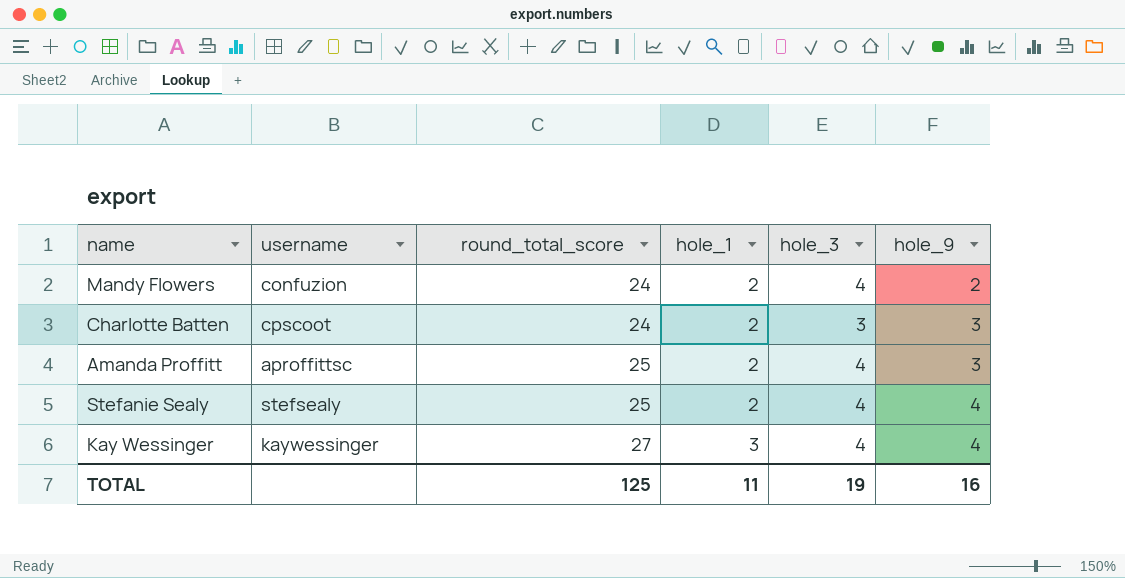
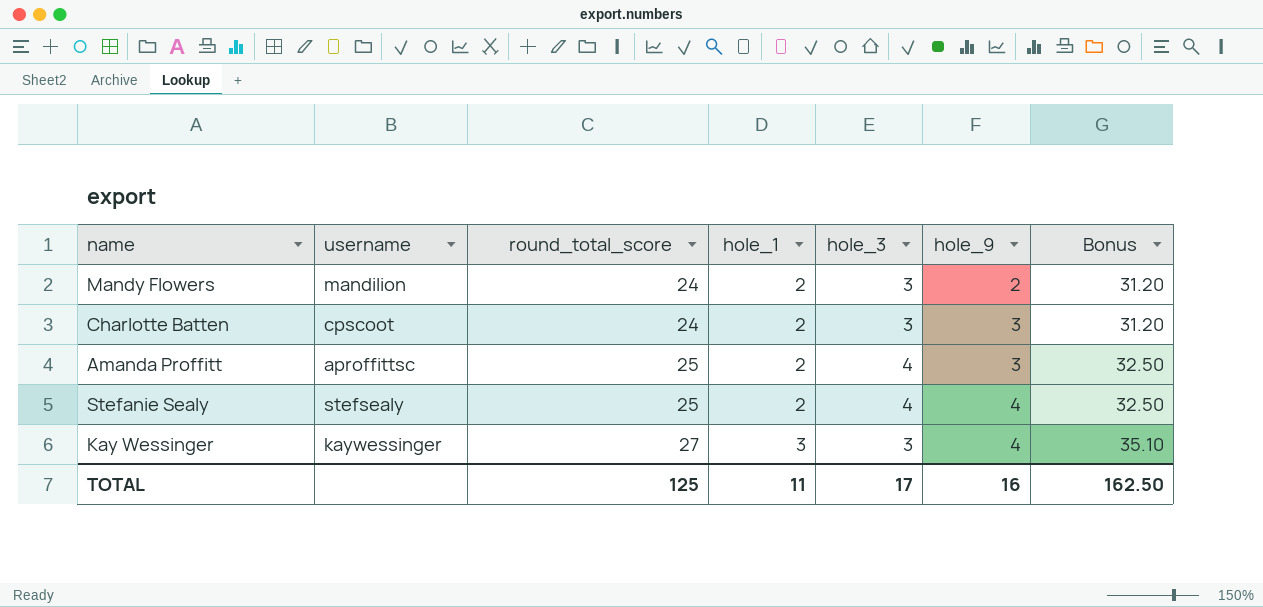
column Bonus | formula: none -> [round_total_score] * 1.3
Mandy Flowers | username: confuzion -> mandilion
Mandy Flowers | hole_3: 4 -> 3
Kay Wessinger | hole_3: 4 -> 3
TOTAL | hole_3: 19 -> 17

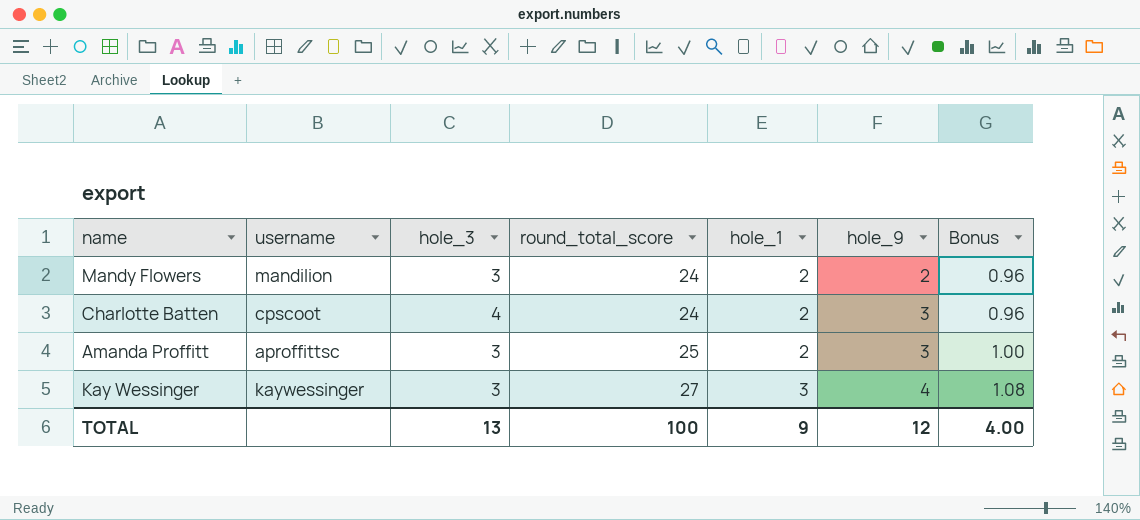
column hole_3 | position: 5 -> 3
column Bonus | formula: [round_total_score] * 1.3 -> [round_total_score] * 0.04
row Stefanie Sealy: stefsealy | 25 | 2 | 4 | 4 | 32.50 -> none
Charlotte Batten | hole_3: 3 -> 4
Amanda Proffitt | hole_3: 4 -> 3
TOTAL | hole_3: 17 -> 13
TOTAL | round_total_score: 125 -> 100
TOTAL | hole_1: 11 -> 9
TOTAL | hole_9: 16 -> 12
TOTAL | Bonus: 162.50 -> 4.00

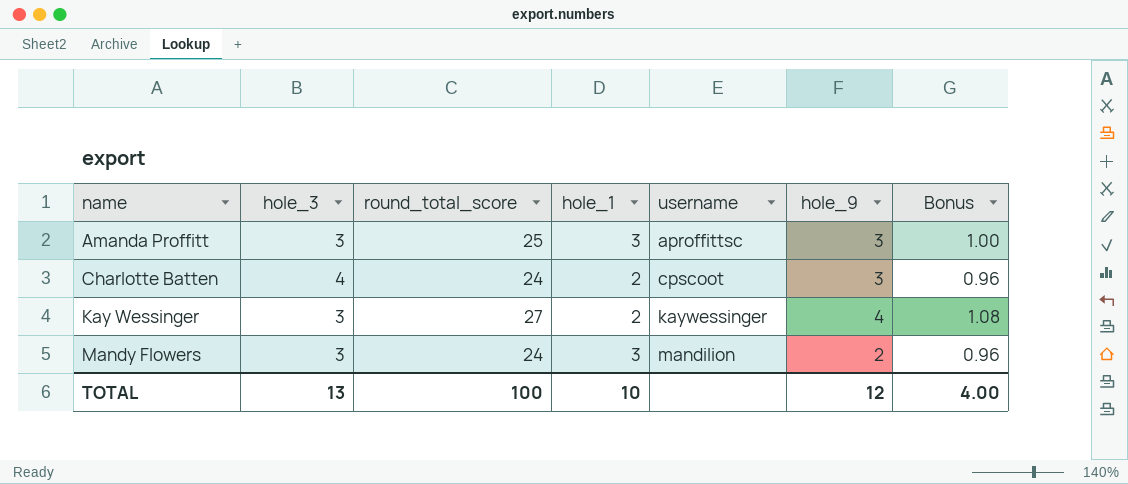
row order: round_total_score ascending -> name ascending
column username | position: 2 -> 5
Amanda Proffitt | hole_1: 2 -> 3
Kay Wessinger | hole_1: 3 -> 2
Mandy Flowers | hole_1: 2 -> 3
TOTAL | hole_1: 9 -> 10

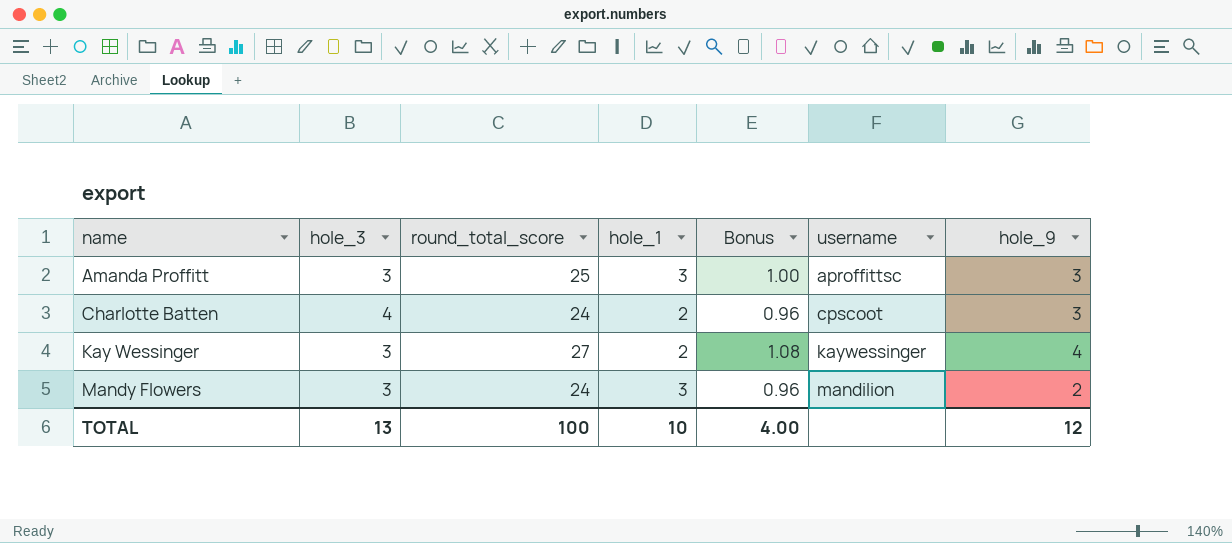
column Bonus | position: 7 -> 5

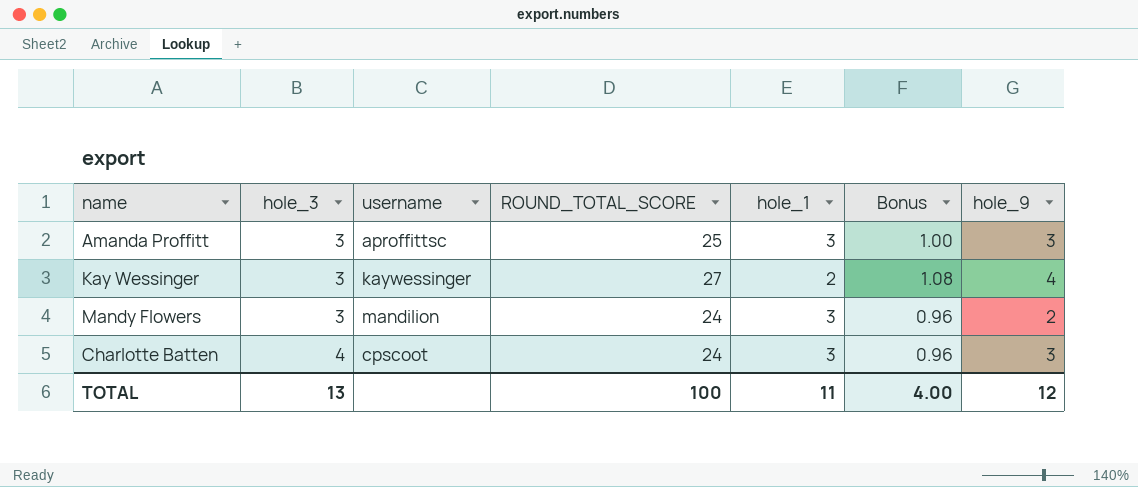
row order: name ascending -> hole_3 ascending
column username | position: 6 -> 3
column name: round_total_score -> ROUND_TOTAL_SCORE
Charlotte Batten | hole_1: 2 -> 3
TOTAL | hole_1: 10 -> 11

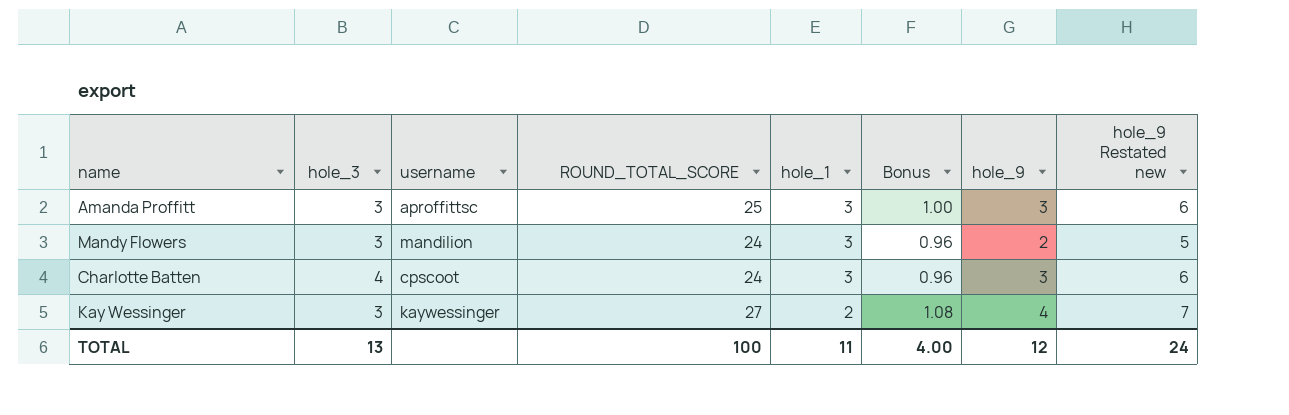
row order: hole_3 ascending -> hole_1 descending
column hole_9 Restated new | formula: none -> [hole_9] + 3

